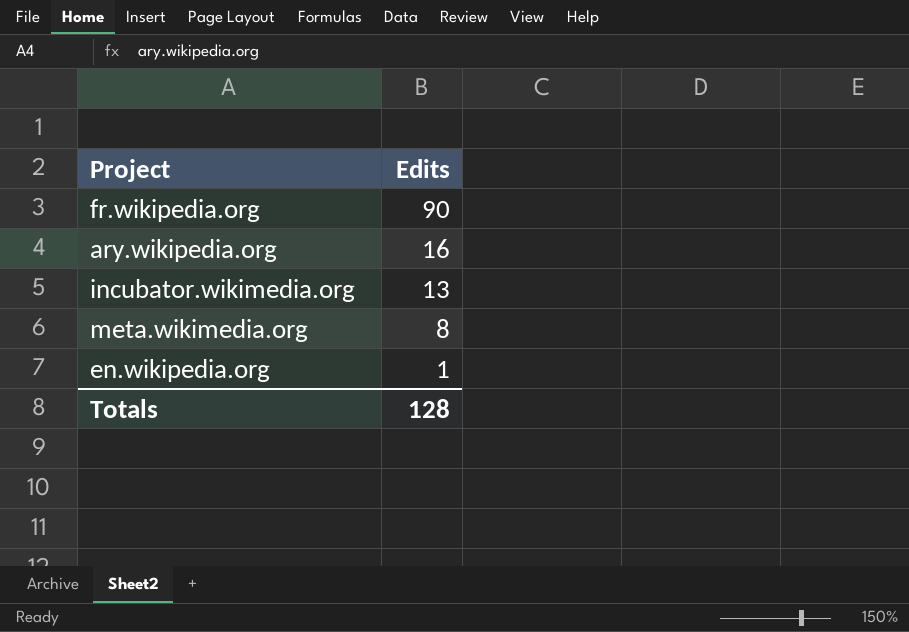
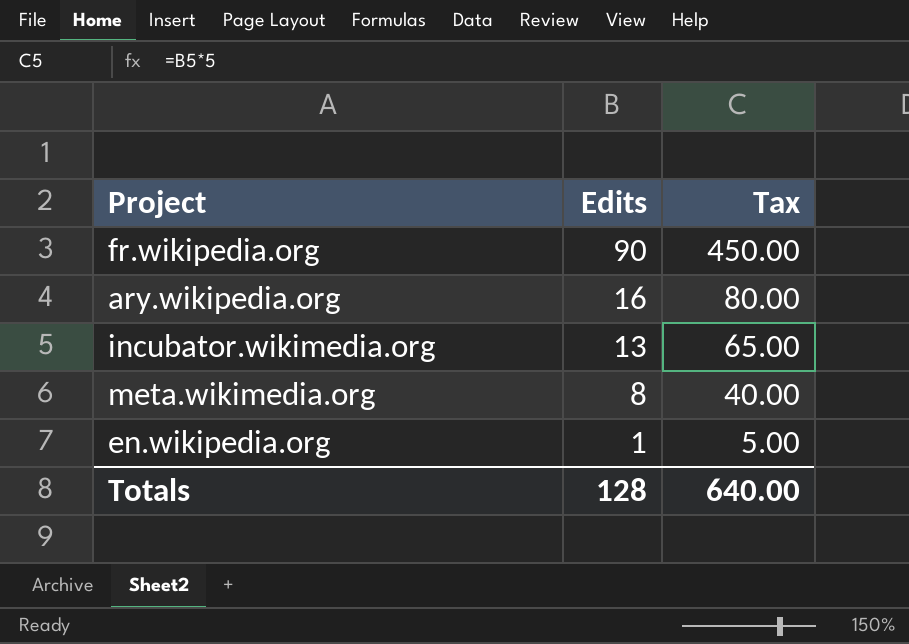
column Tax | formula: none -> [Edits] * 5

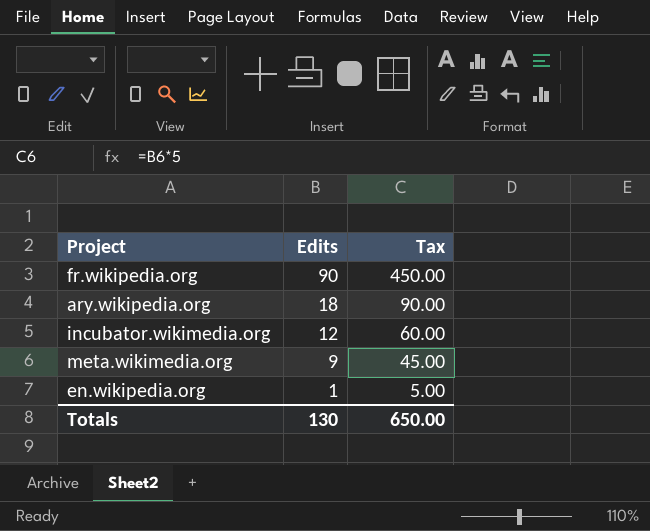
ary.wikipedia.org | Edits: 16 -> 18
ary.wikipedia.org | Tax: 80.00 -> 90.00
incubator.wikimedia.org | Edits: 13 -> 12
incubator.wikimedia.org | Tax: 65.00 -> 60.00
meta.wikimedia.org | Edits: 8 -> 9
meta.wikimedia.org | Tax: 40.00 -> 45.00
Totals | Edits: 128 -> 130
Totals | Tax: 640.00 -> 650.00

